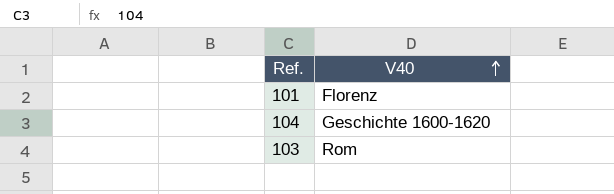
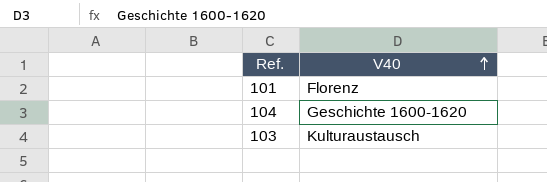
103 | V40: Rom -> Kulturaustausch

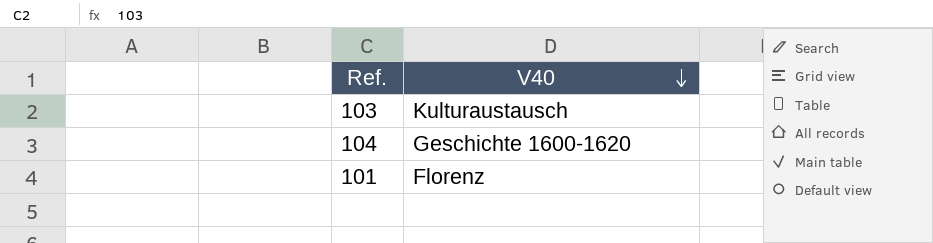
row order: V40 ascending -> V40 descending

